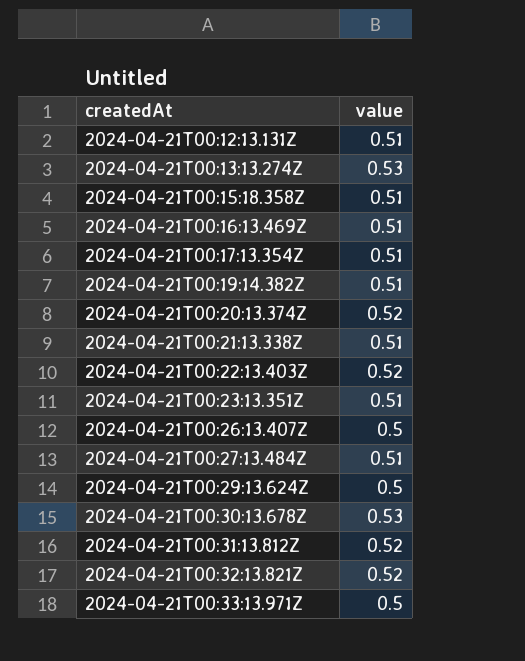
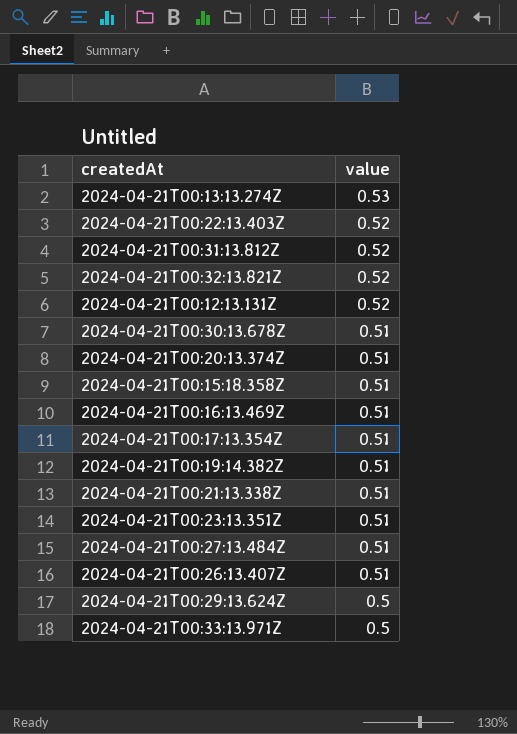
row order: createdAt ascending -> value descending
2024-04-21T00:12:13.131Z | value: 0.51 -> 0.52
2024-04-21T00:30:13.678Z | value: 0.53 -> 0.51
2024-04-21T00:20:13.374Z | value: 0.52 -> 0.51
2024-04-21T00:26:13.407Z | value: 0.5 -> 0.51

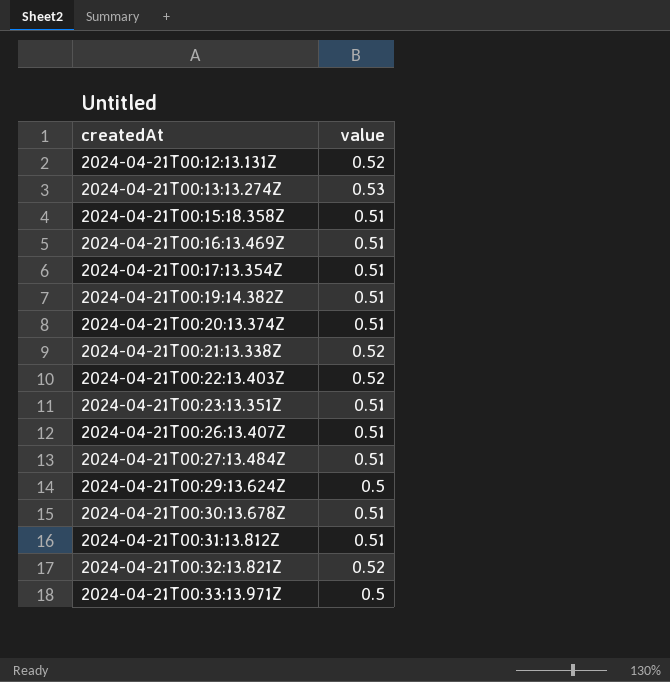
row order: value descending -> createdAt ascending
2024-04-21T00:21:13.338Z | value: 0.51 -> 0.52
2024-04-21T00:31:13.812Z | value: 0.52 -> 0.51

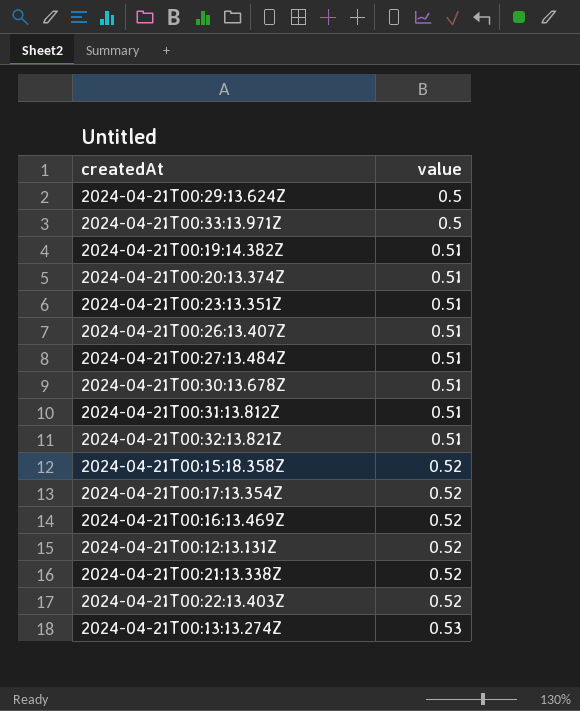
row order: createdAt ascending -> value ascending
2024-04-21T00:32:13.821Z | value: 0.52 -> 0.51
2024-04-21T00:15:18.358Z | value: 0.51 -> 0.52
2024-04-21T00:17:13.354Z | value: 0.51 -> 0.52
2024-04-21T00:16:13.469Z | value: 0.51 -> 0.52

